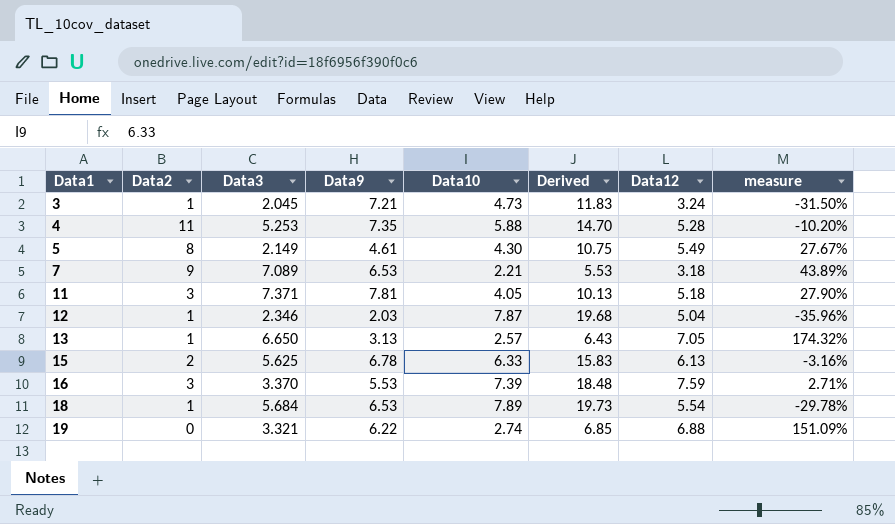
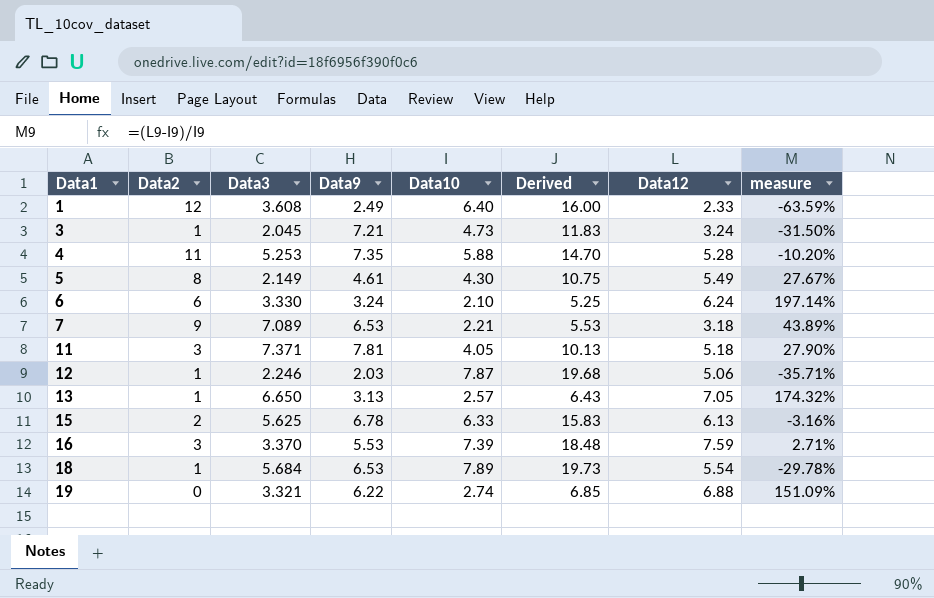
row 1: none -> 12 | 3.608 | 2.49 | 6.40 | 16.00 | 2.33 | -63.59%
row 6: none -> 6 | 3.330 | 3.24 | 2.10 | 5.25 | 6.24 | 197.14%
12 | Data3: 2.346 -> 2.246
12 | Data12: 5.04 -> 5.06
12 | measure: -35.96% -> -35.71%

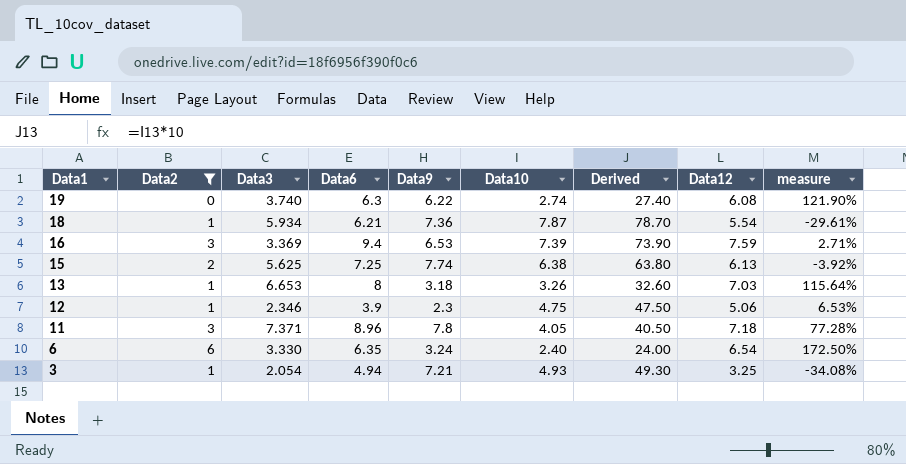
filter: none -> Data2 <= 6
row order: Data1 ascending -> Data1 descending
column Data6 | position: none -> 4
column Derived | formula: [Data10] * 2.5 -> [Data10] * 10
19 | Data3: 3.321 -> 3.740
19 | Data12: 6.88 -> 6.08
19 | measure: 151.09% -> 121.90%
18 | Data3: 5.684 -> 5.934
18 | Data9: 6.53 -> 7.36
18 | Data10: 7.89 -> 7.87
18 | measure: -29.78% -> -29.61%
16 | Data3: 3.370 -> 3.369
16 | Data9: 5.53 -> 6.53
15 | Data9: 6.78 -> 7.74
15 | Data10: 6.33 -> 6.38
15 | measure: -3.16% -> -3.92%
13 | Data3: 6.650 -> 6.653
13 | Data9: 3.13 -> 3.18
13 | Data10: 2.57 -> 3.26
13 | Data12: 7.05 -> 7.03
13 | measure: 174.32% -> 115.64%
12 | Data3: 2.246 -> 2.346
12 | Data9: 2.03 -> 2.3
12 | Data10: 7.87 -> 4.75
12 | measure: -35.71% -> 6.53%
11 | Data9: 7.81 -> 7.8
11 | Data12: 5.18 -> 7.18
11 | measure: 27.90% -> 77.28%
6 | Data10: 2.10 -> 2.40
6 | Data12: 6.24 -> 6.54
6 | measure: 197.14% -> 172.50%
3 | Data3: 2.045 -> 2.054
3 | Data10: 4.73 -> 4.93
3 | Data12: 3.24 -> 3.25
3 | measure: -31.50% -> -34.08%

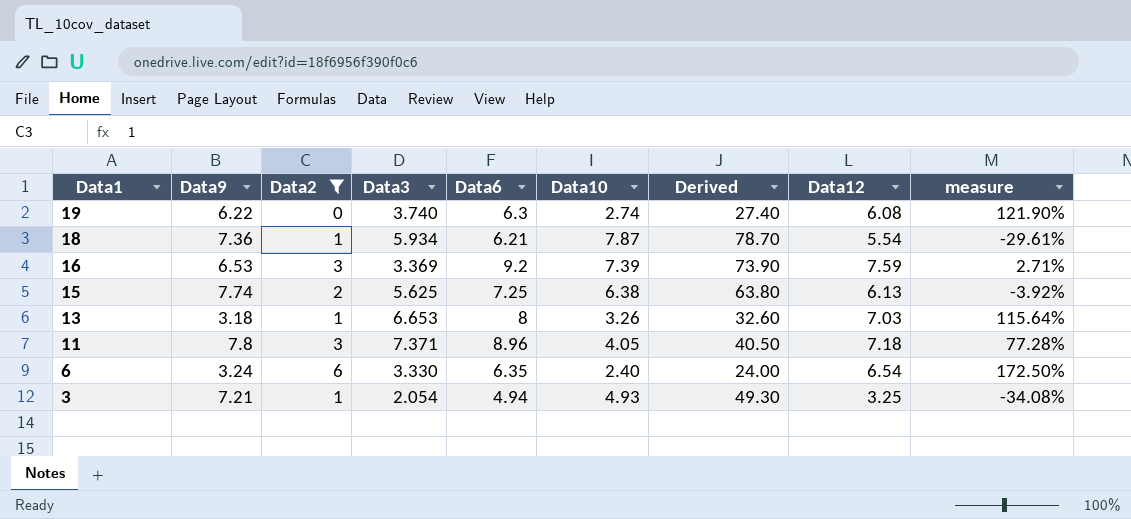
column Data9 | position: 5 -> 2
row 12: 1 | 2.346 | 3.9 | 2.3 | 4.75 | 47.50 | 5.06 | 6.53% -> none
16 | Data6: 9.4 -> 9.2

